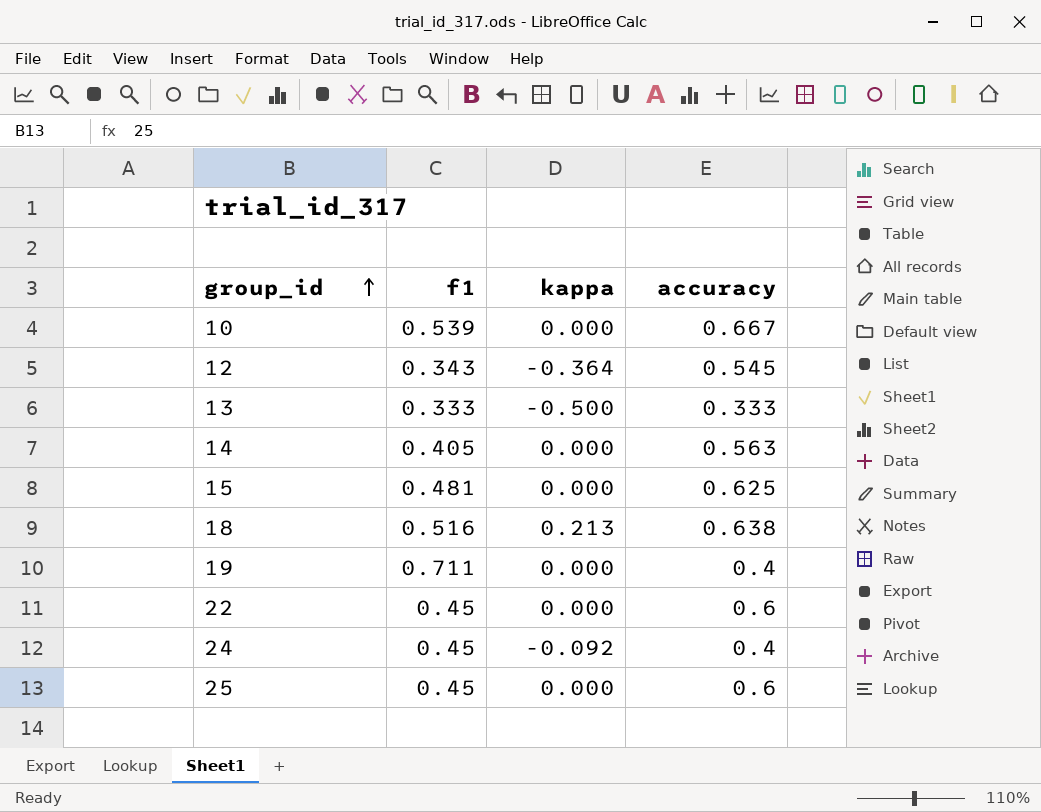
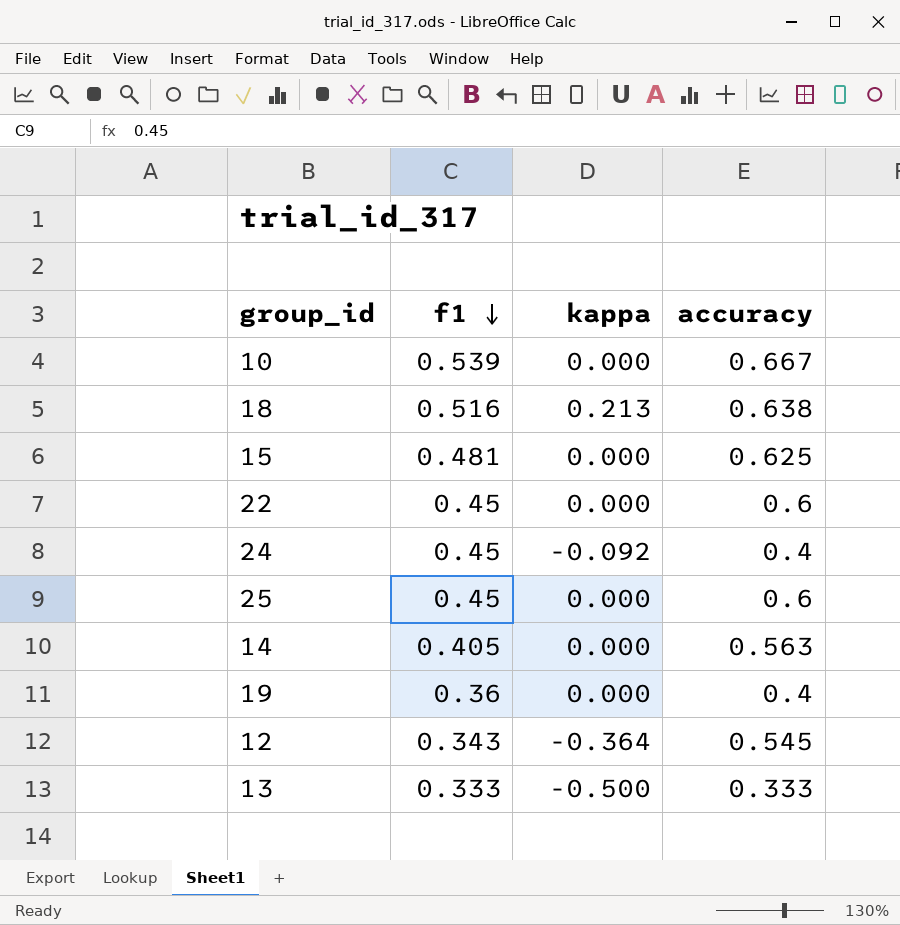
row order: group_id ascending -> f1 descending
19 | f1: 0.711 -> 0.36

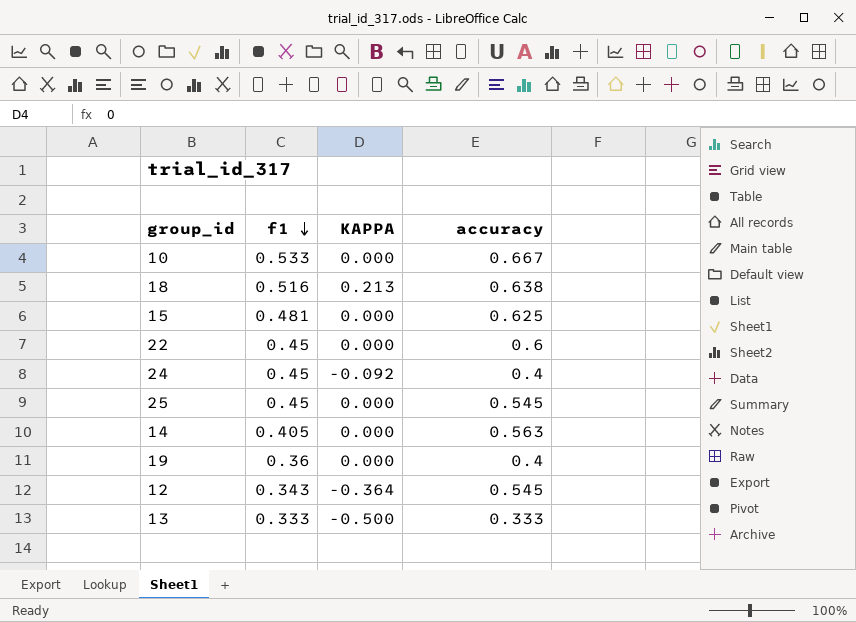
column name: kappa -> KAPPA
10 | f1: 0.539 -> 0.533
25 | accuracy: 0.6 -> 0.545

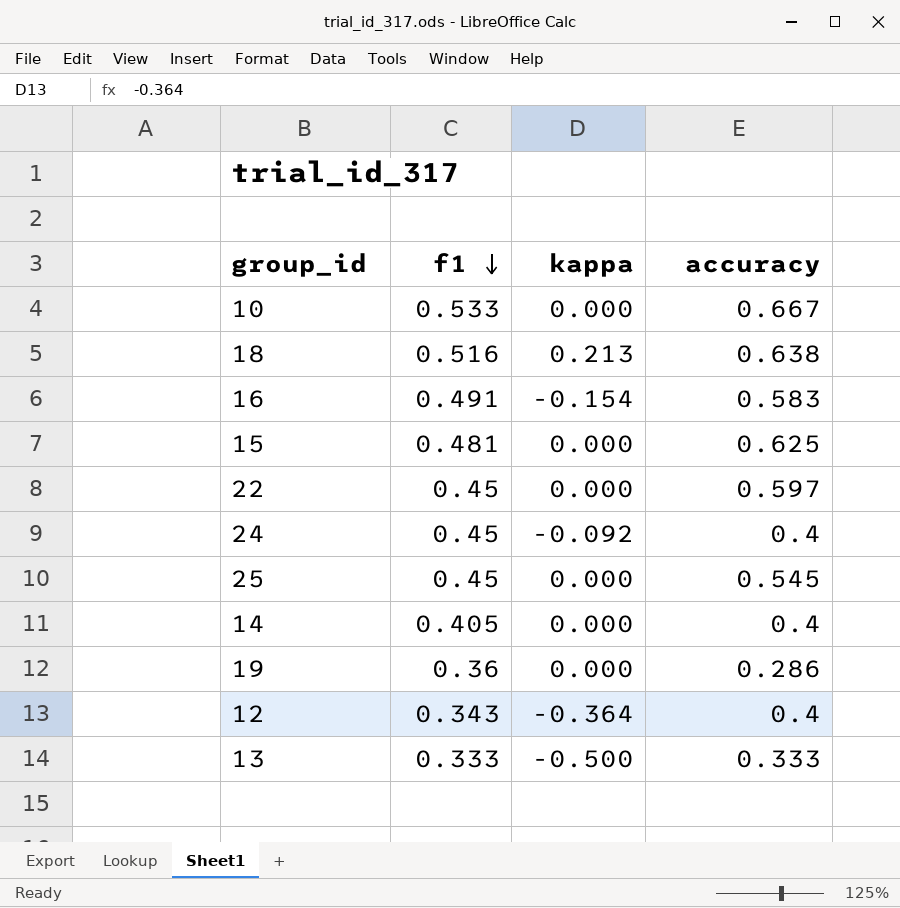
column name: KAPPA -> kappa
row 16: none -> 0.491 | -0.154 | 0.583
22 | accuracy: 0.6 -> 0.597
14 | accuracy: 0.563 -> 0.4
19 | accuracy: 0.4 -> 0.286
12 | accuracy: 0.545 -> 0.4

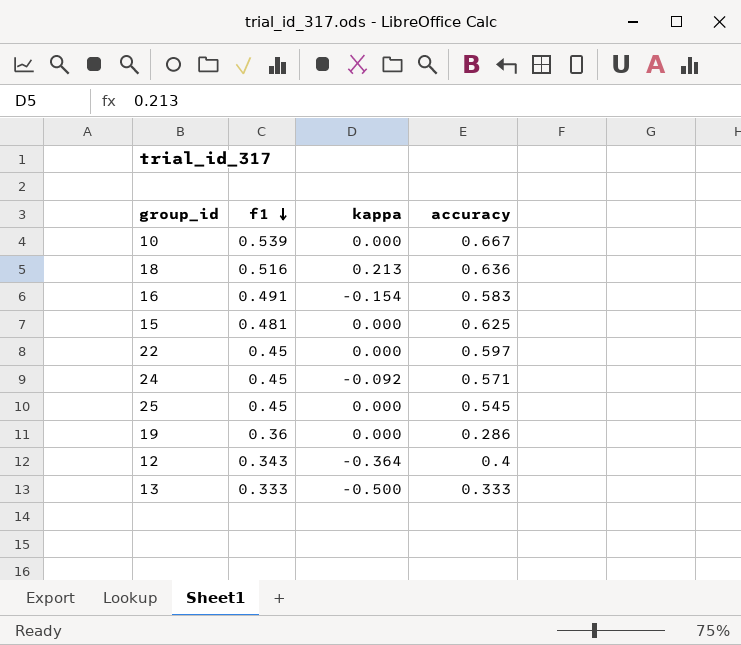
row 14: 0.405 | 0.000 | 0.4 -> none
10 | f1: 0.533 -> 0.539
18 | accuracy: 0.638 -> 0.636
24 | accuracy: 0.4 -> 0.571

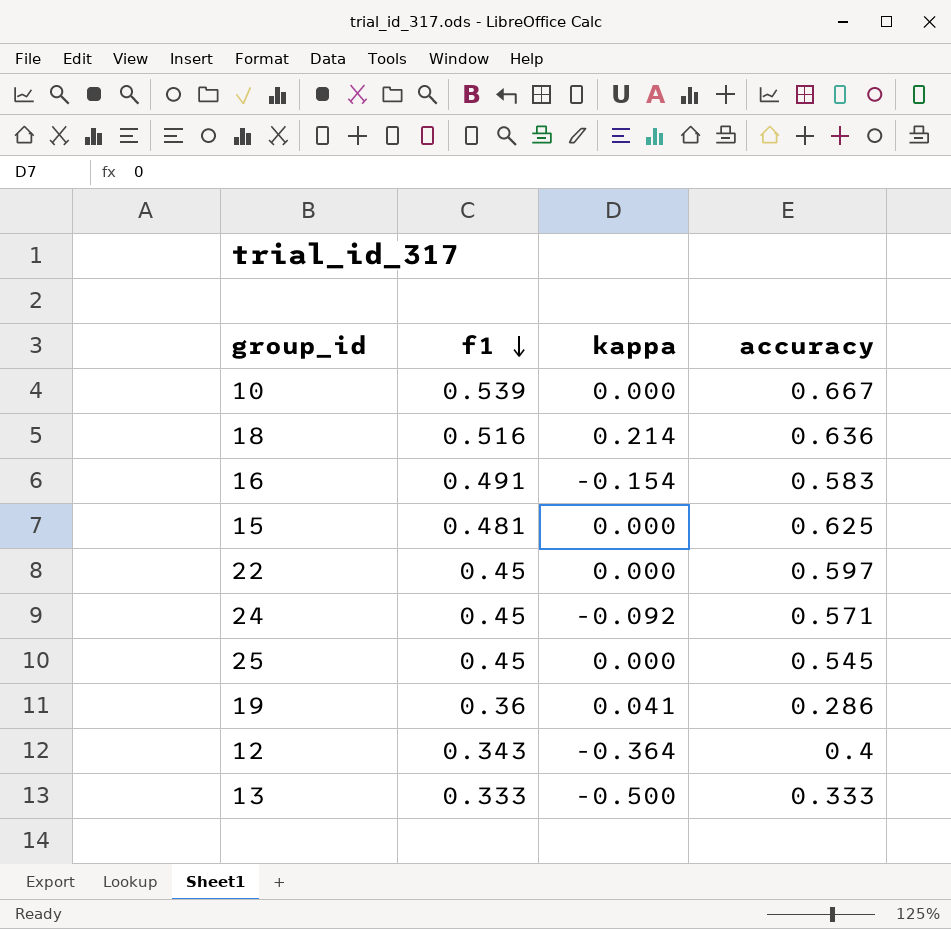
18 | kappa: 0.213 -> 0.214
19 | kappa: 0.000 -> 0.041

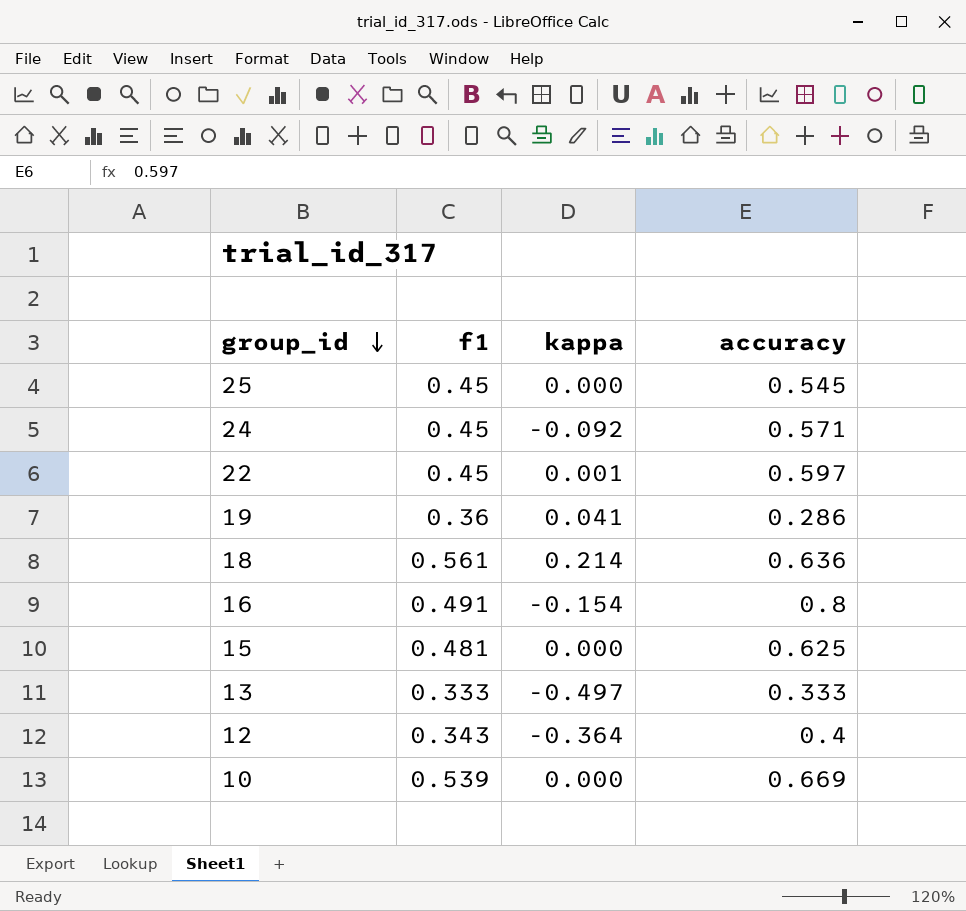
row order: f1 descending -> group_id descending
22 | kappa: 0.000 -> 0.001
18 | f1: 0.516 -> 0.561
16 | accuracy: 0.583 -> 0.8
13 | kappa: -0.500 -> -0.497
10 | accuracy: 0.667 -> 0.669

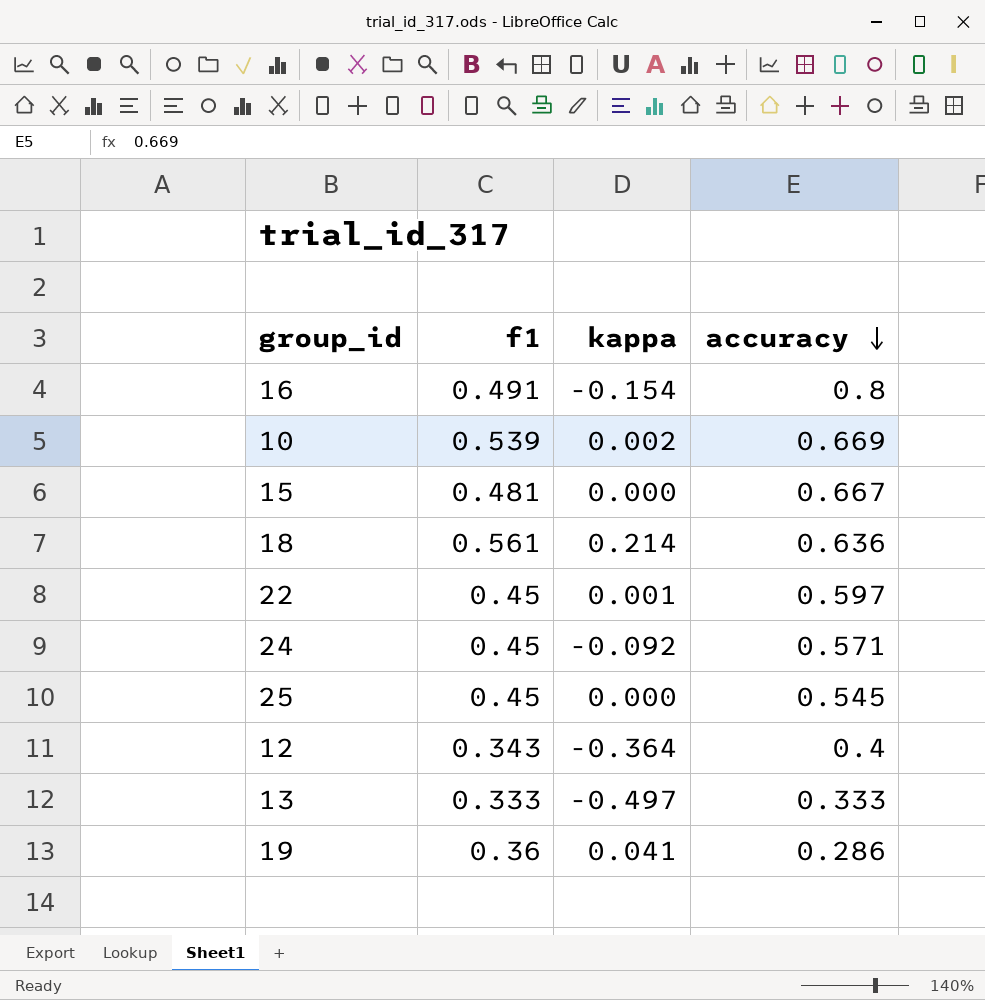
row order: group_id descending -> accuracy descending
10 | kappa: 0.000 -> 0.002
15 | accuracy: 0.625 -> 0.667

